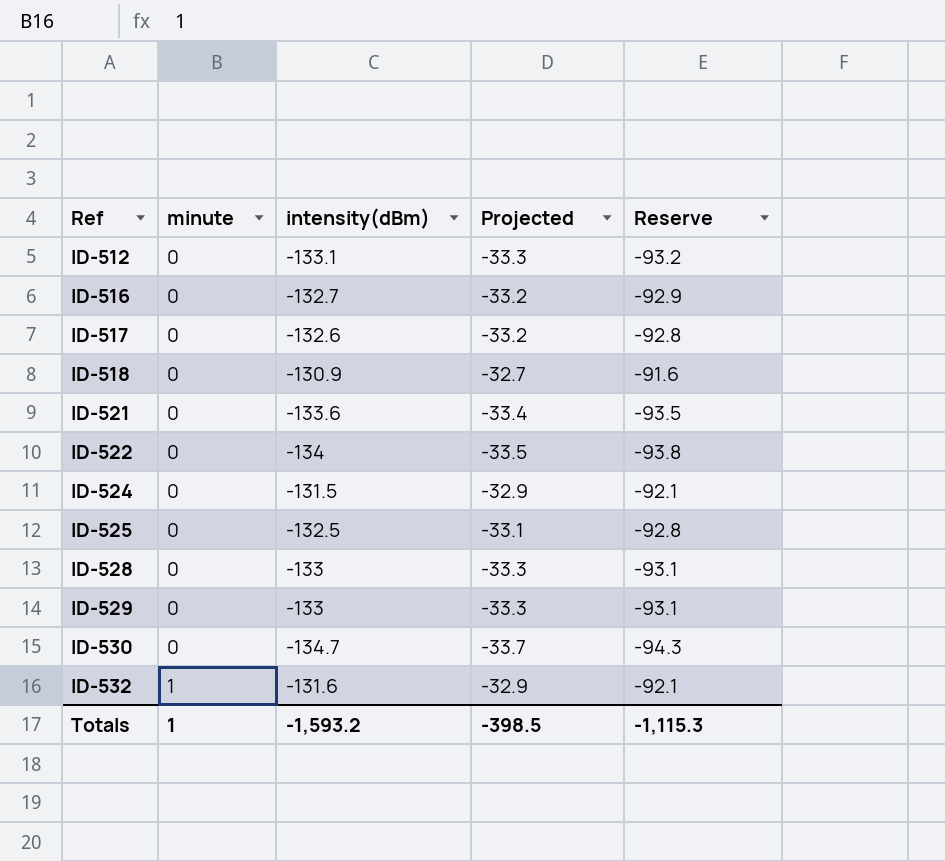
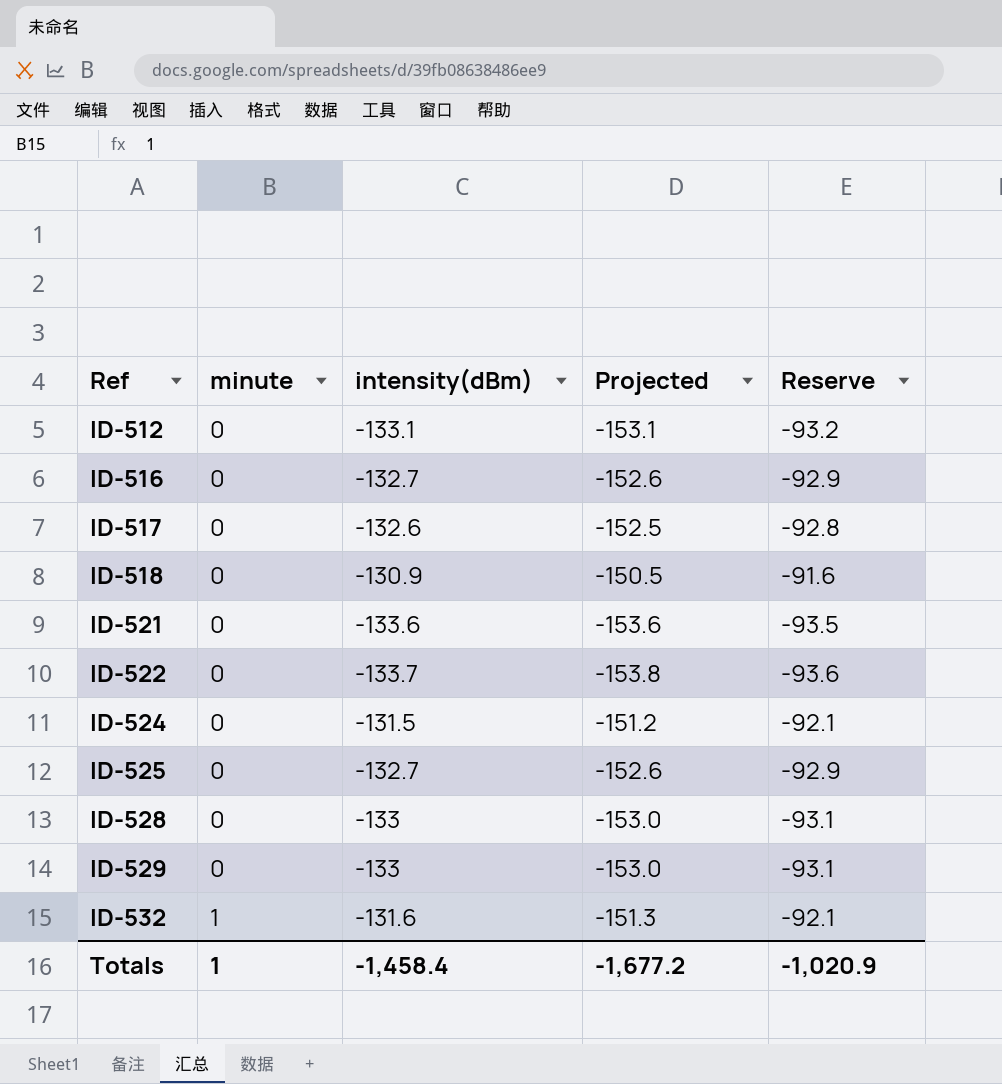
column Projected | formula: [intensity(dBm)] * 0.25 -> [intensity(dBm)] * 1.15
row ID-530: 0 | -134.7 | -33.7 | -94.3 -> none
ID-522 | intensity(dBm): -134 -> -133.7
ID-522 | Reserve: -93.8 -> -93.6
ID-525 | intensity(dBm): -132.5 -> -132.7
ID-525 | Reserve: -92.8 -> -92.9
Totals | intensity(dBm): -1,593.2 -> -1,458.4
Totals | Projected: -398.5 -> -1,677.2
Totals | Reserve: -1,115.3 -> -1,020.9

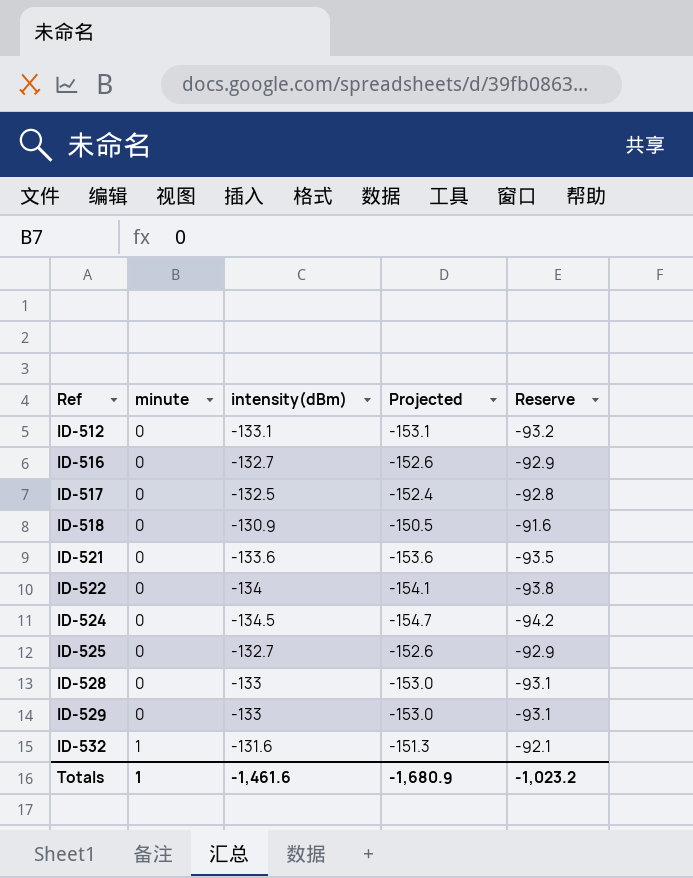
ID-517 | intensity(dBm): -132.6 -> -132.5
ID-517 | Projected: -152.5 -> -152.4
ID-522 | intensity(dBm): -133.7 -> -134
ID-522 | Projected: -153.8 -> -154.1
ID-522 | Reserve: -93.6 -> -93.8
ID-524 | intensity(dBm): -131.5 -> -134.5
ID-524 | Projected: -151.2 -> -154.7
ID-524 | Reserve: -92.1 -> -94.2
Totals | intensity(dBm): -1,458.4 -> -1,461.6
Totals | Projected: -1,677.2 -> -1,680.9
Totals | Reserve: -1,020.9 -> -1,023.2

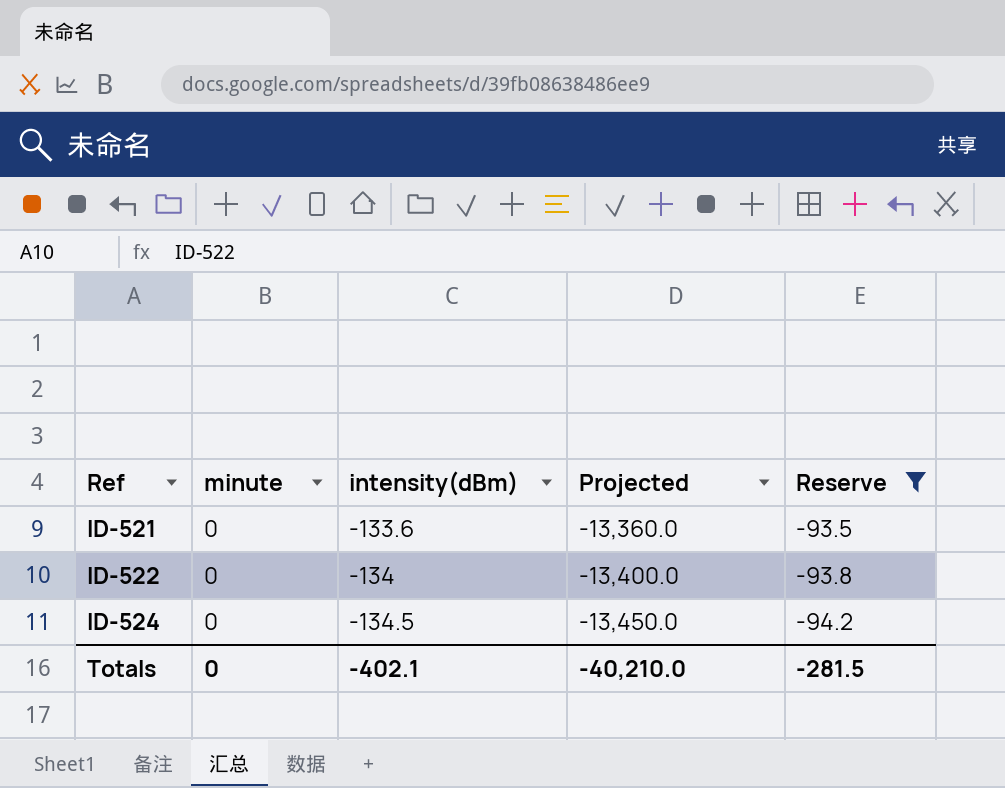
filter: none -> Reserve <= -93.5
column Projected | formula: [intensity(dBm)] * 1.15 -> [intensity(dBm)] * 100
Totals | minute: 1 -> 0
Totals | intensity(dBm): -1,461.6 -> -402.1
Totals | Projected: -1,680.9 -> -40,210.0
Totals | Reserve: -1,023.2 -> -281.5

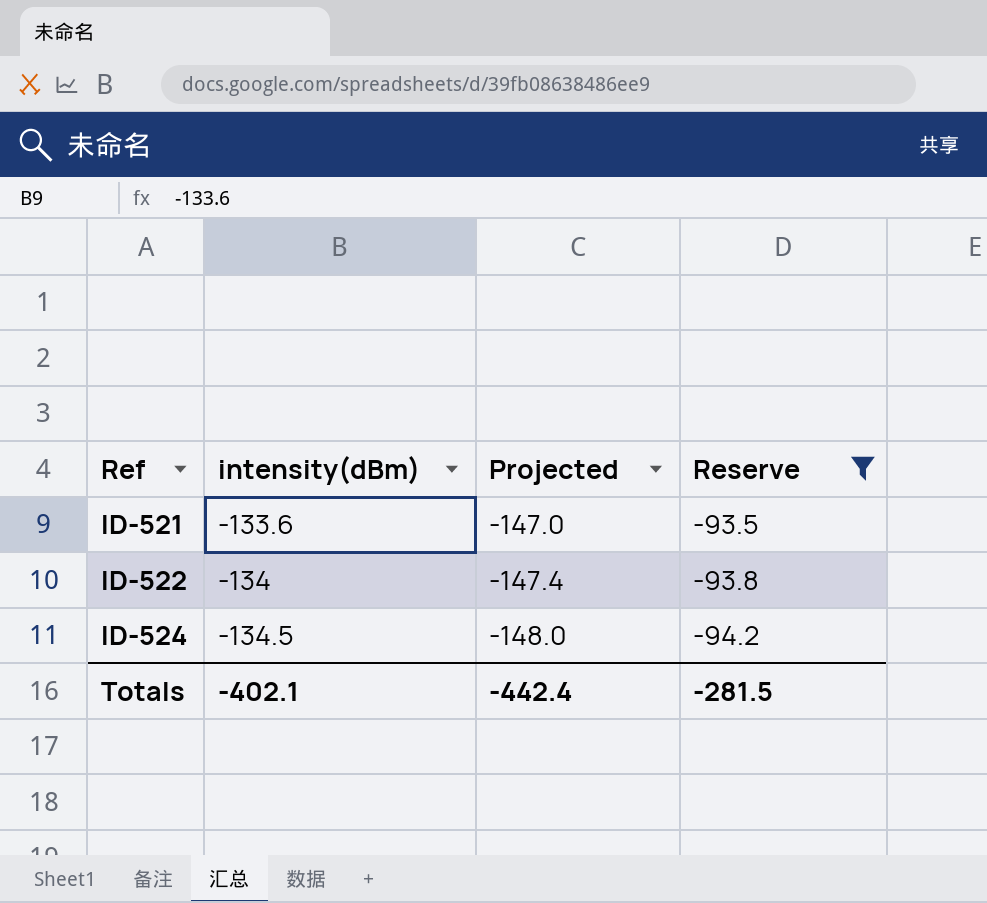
column minute | position: 2 -> none
column Projected | formula: [intensity(dBm)] * 100 -> [intensity(dBm)] * 1.1
Totals | Projected: -40,210.0 -> -442.4

